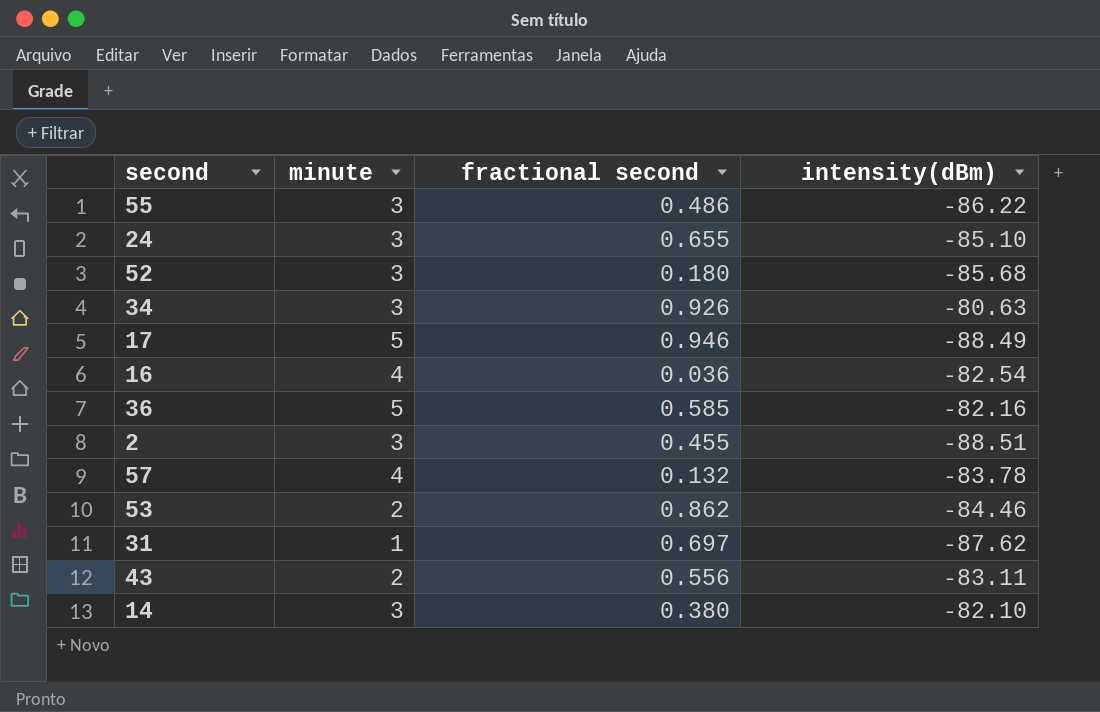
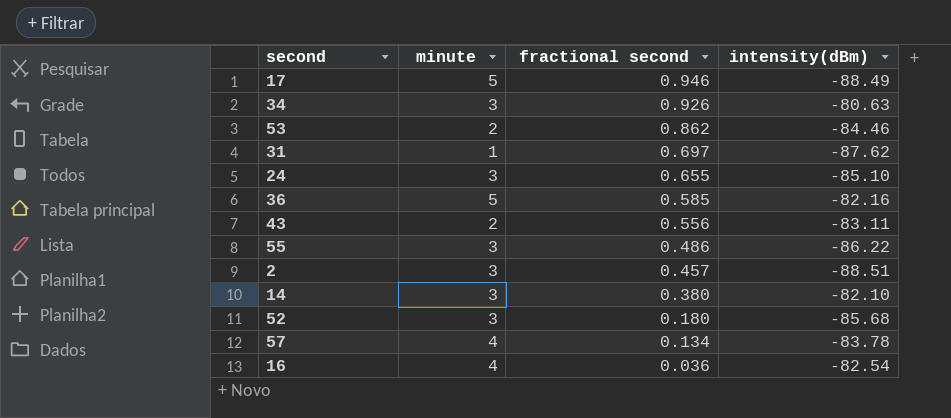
row order: none -> fractional second descending
2 | fractional second: 0.455 -> 0.457
57 | fractional second: 0.132 -> 0.134

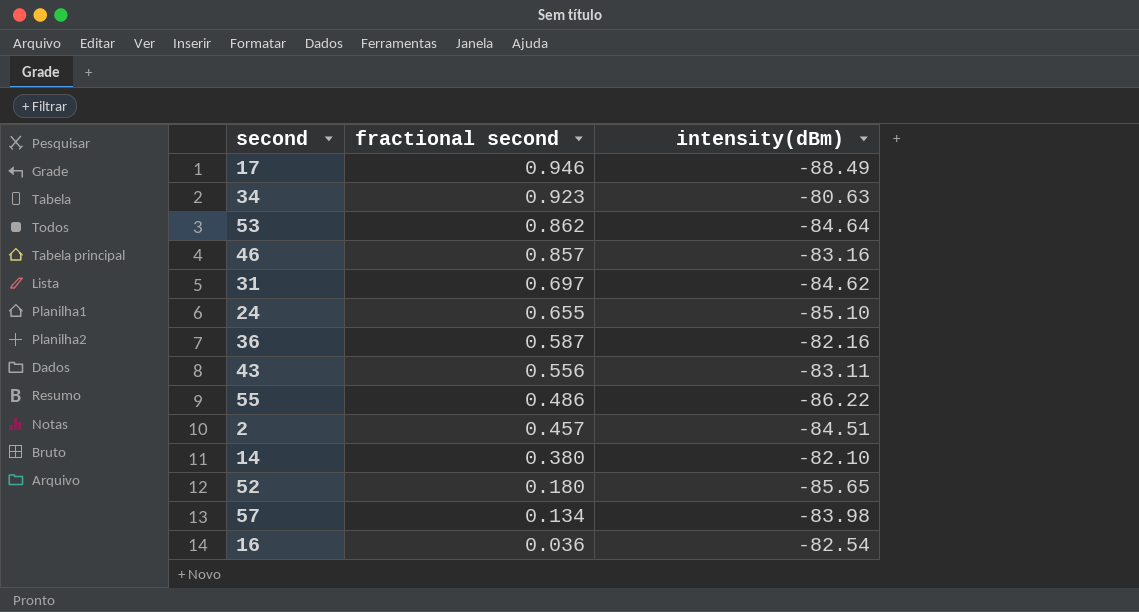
column minute | position: 2 -> none
34 | fractional second: 0.926 -> 0.923
53 | intensity(dBm): -84.46 -> -84.64
row 46: none -> 0.857 | -83.16
31 | intensity(dBm): -87.62 -> -84.62
36 | fractional second: 0.585 -> 0.587
2 | intensity(dBm): -88.51 -> -84.51
52 | intensity(dBm): -85.68 -> -85.65
57 | intensity(dBm): -83.78 -> -83.98

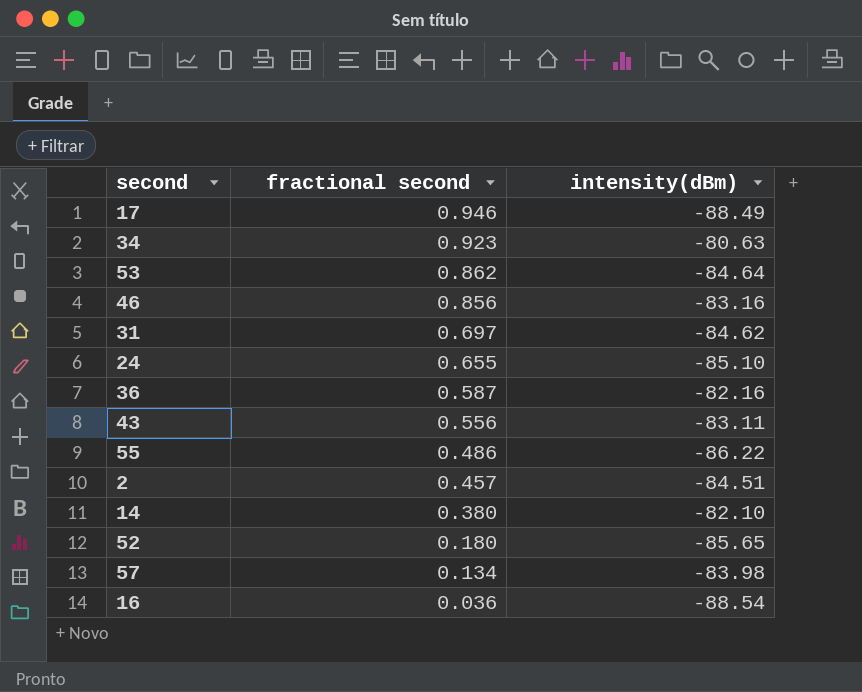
46 | fractional second: 0.857 -> 0.856
16 | intensity(dBm): -82.54 -> -88.54

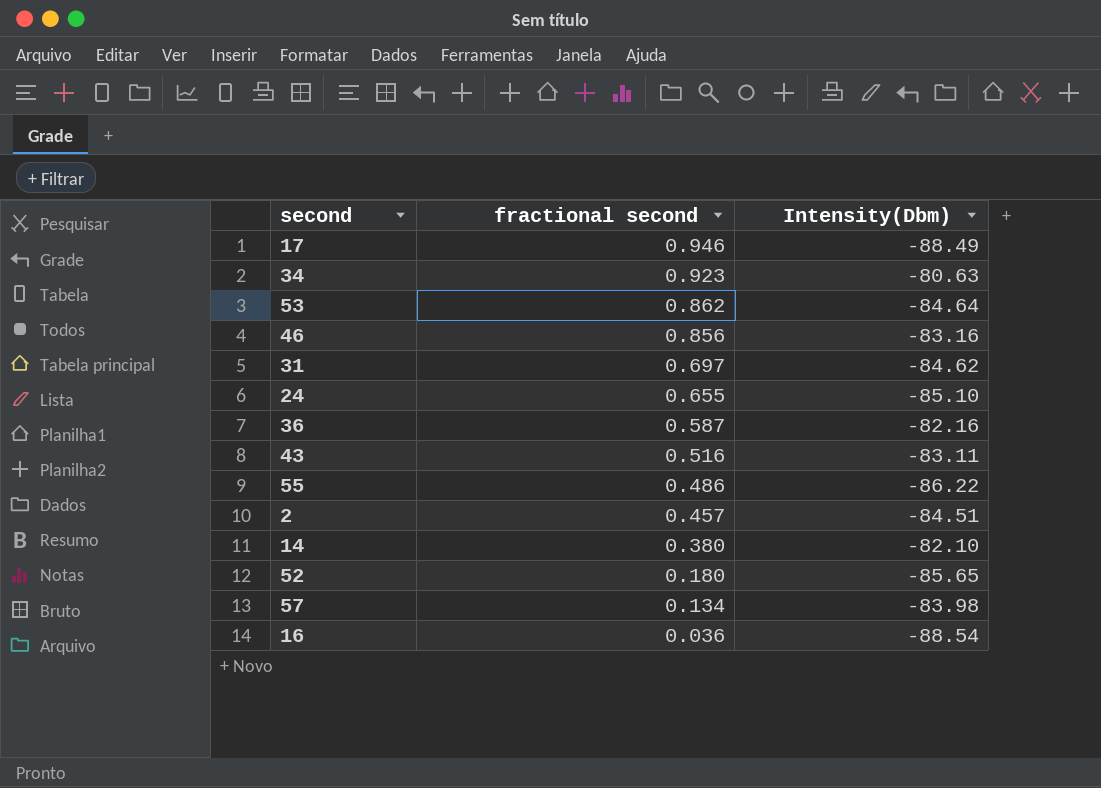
column name: intensity(dBm) -> Intensity(Dbm)
43 | fractional second: 0.556 -> 0.516

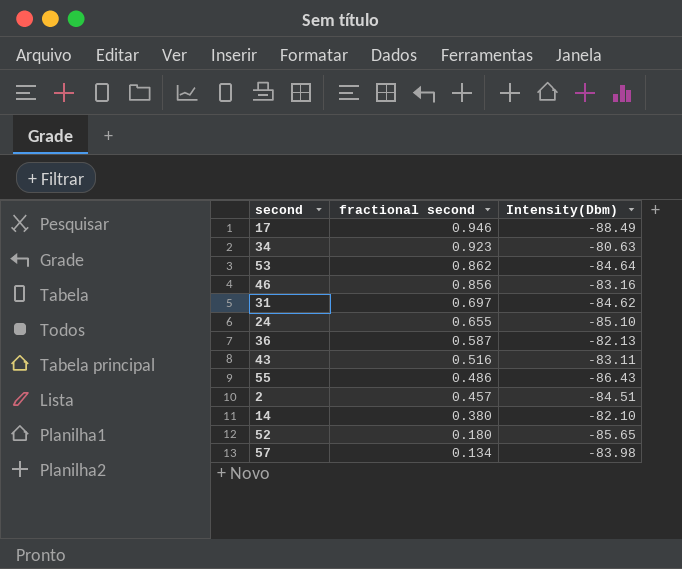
row 16: 0.036 | -88.54 -> none
36 | Intensity(Dbm): -82.16 -> -82.13
55 | Intensity(Dbm): -86.22 -> -86.43

